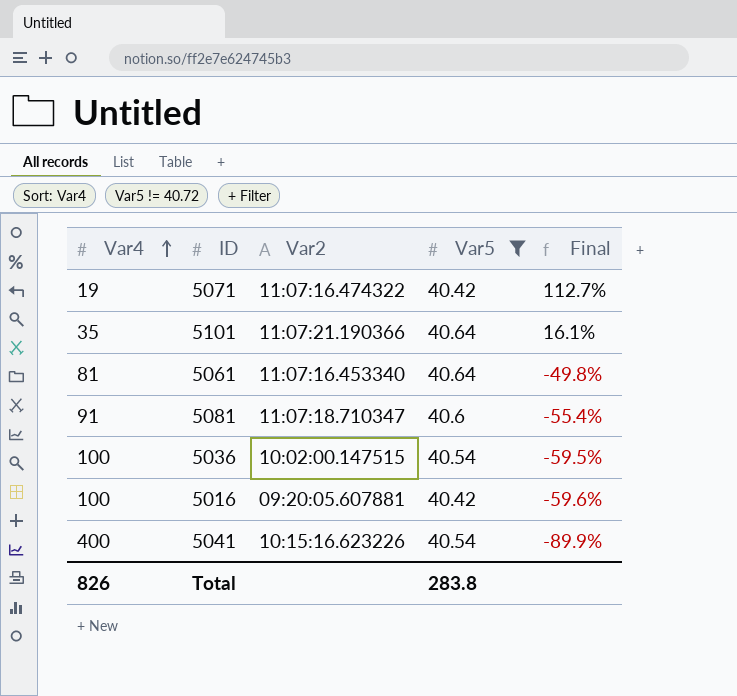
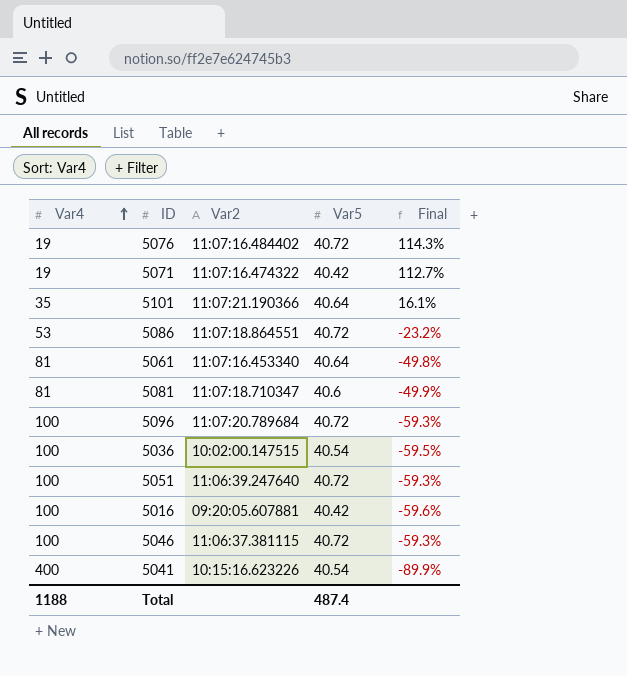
filter: Var5 != 40.72 -> none
5081 | Var4: 91 -> 81
5081 | Final: -55.4% -> -49.9%
Total | Var4: 826 -> 1188
Total | Var5: 283.8 -> 487.4

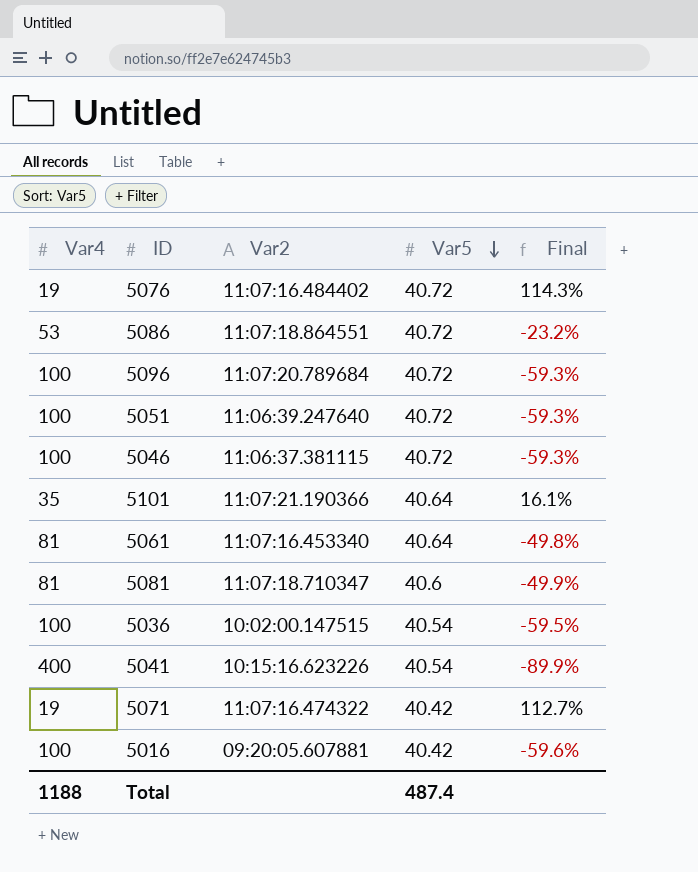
row order: Var4 ascending -> Var5 descending

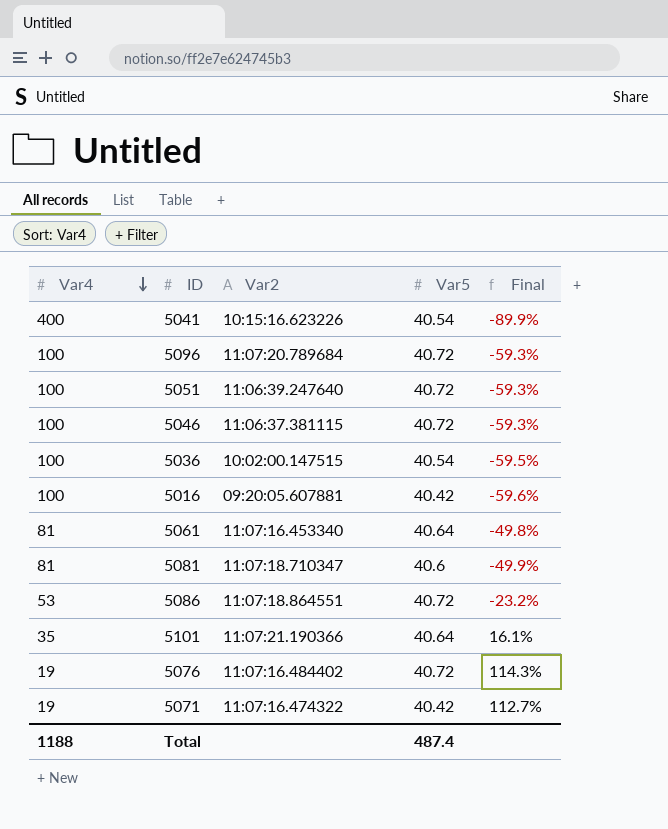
row order: Var5 descending -> Var4 descending

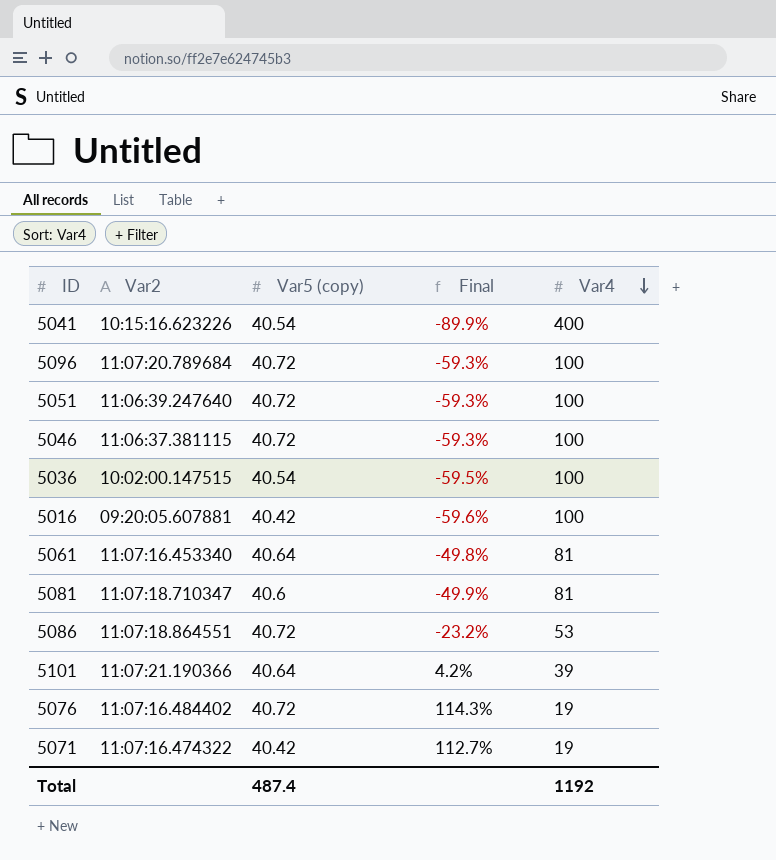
column name: Var5 -> Var5 (copy)
column Var4 | position: 1 -> 5
5101 | Final: 16.1% -> 4.2%
5101 | Var4: 35 -> 39
Total | Var4: 1188 -> 1192

